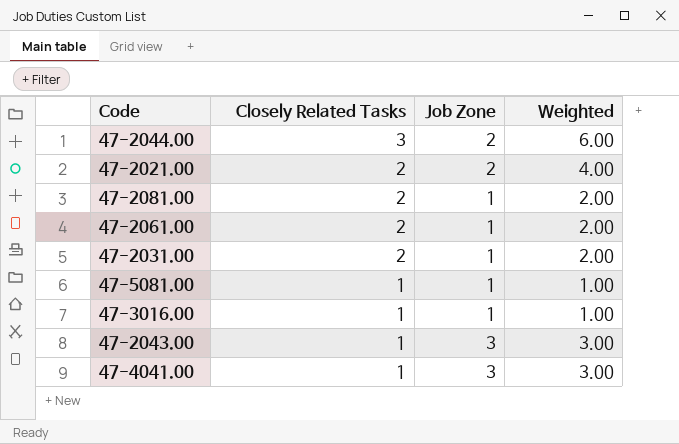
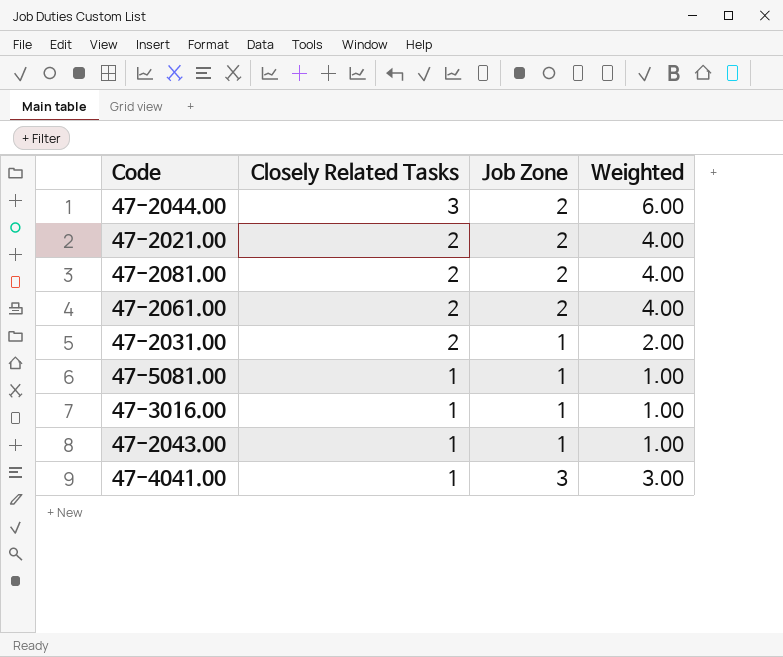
47-2081.00 | Job Zone: 1 -> 2
47-2081.00 | Weighted: 2.00 -> 4.00
47-2061.00 | Job Zone: 1 -> 2
47-2061.00 | Weighted: 2.00 -> 4.00
47-2043.00 | Job Zone: 3 -> 1
47-2043.00 | Weighted: 3.00 -> 1.00

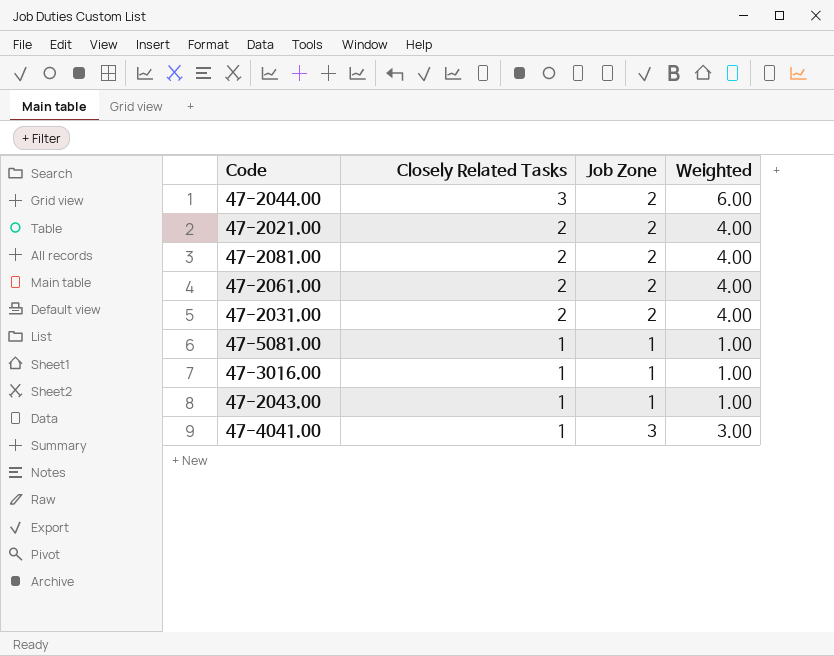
47-2031.00 | Job Zone: 1 -> 2
47-2031.00 | Weighted: 2.00 -> 4.00

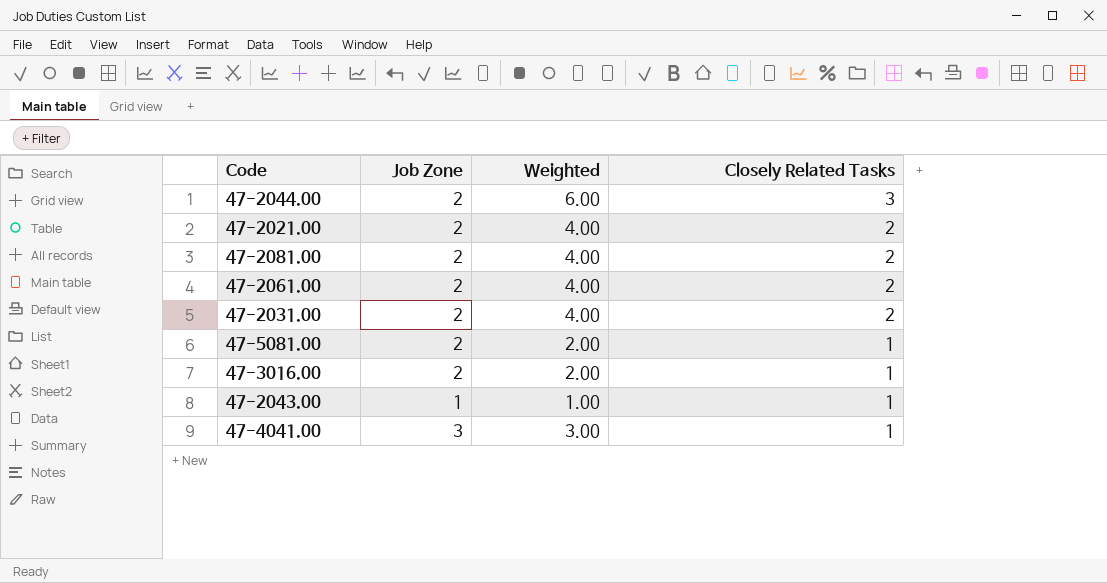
column Closely Related Tasks | position: 2 -> 4
47-5081.00 | Job Zone: 1 -> 2
47-5081.00 | Weighted: 1.00 -> 2.00
47-3016.00 | Job Zone: 1 -> 2
47-3016.00 | Weighted: 1.00 -> 2.00

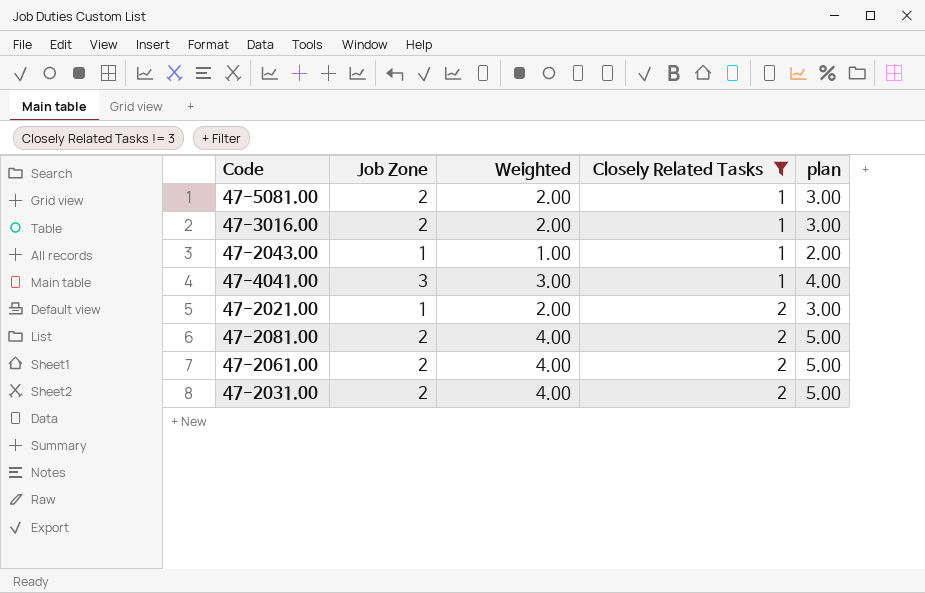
filter: none -> Closely Related Tasks != 3
row order: Closely Related Tasks descending -> Closely Related Tasks ascending
column plan | formula: none -> [Weighted] + 1
47-2021.00 | Job Zone: 2 -> 1
47-2021.00 | Weighted: 4.00 -> 2.00

